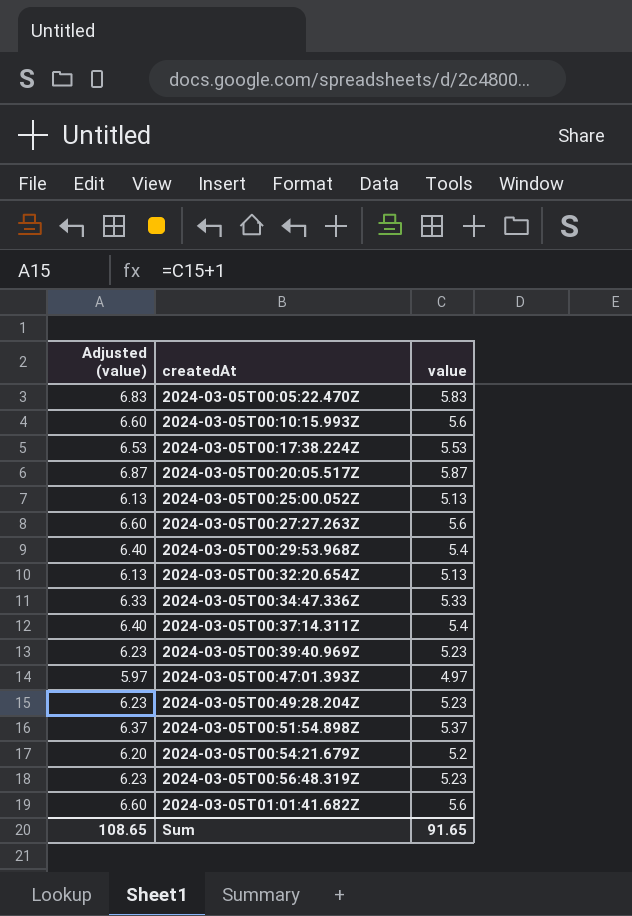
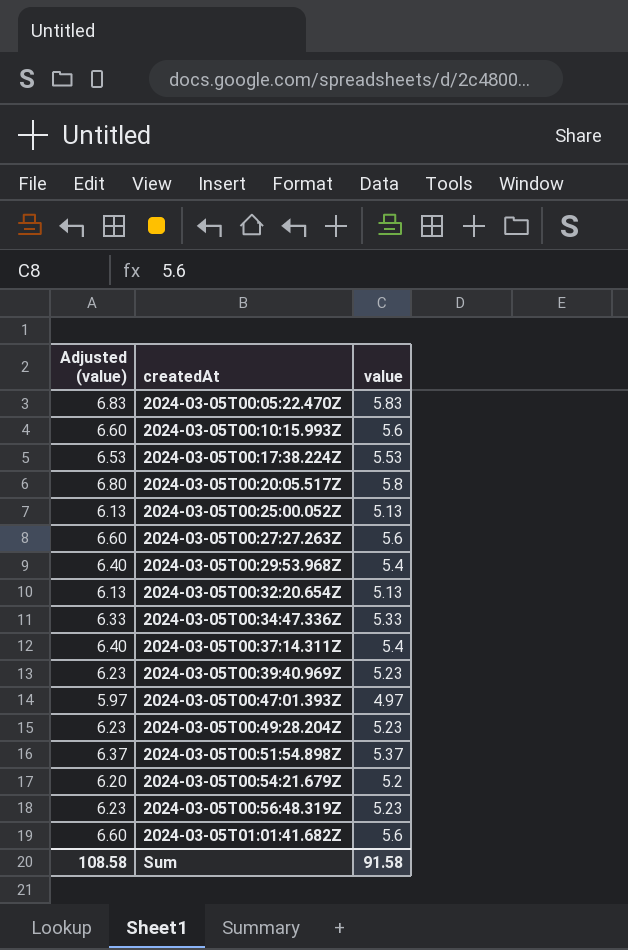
2024-03-05T00:20:05.517Z | Adjusted (value): 6.87 -> 6.80
2024-03-05T00:20:05.517Z | value: 5.87 -> 5.8
Sum | Adjusted (value): 108.65 -> 108.58
Sum | value: 91.65 -> 91.58

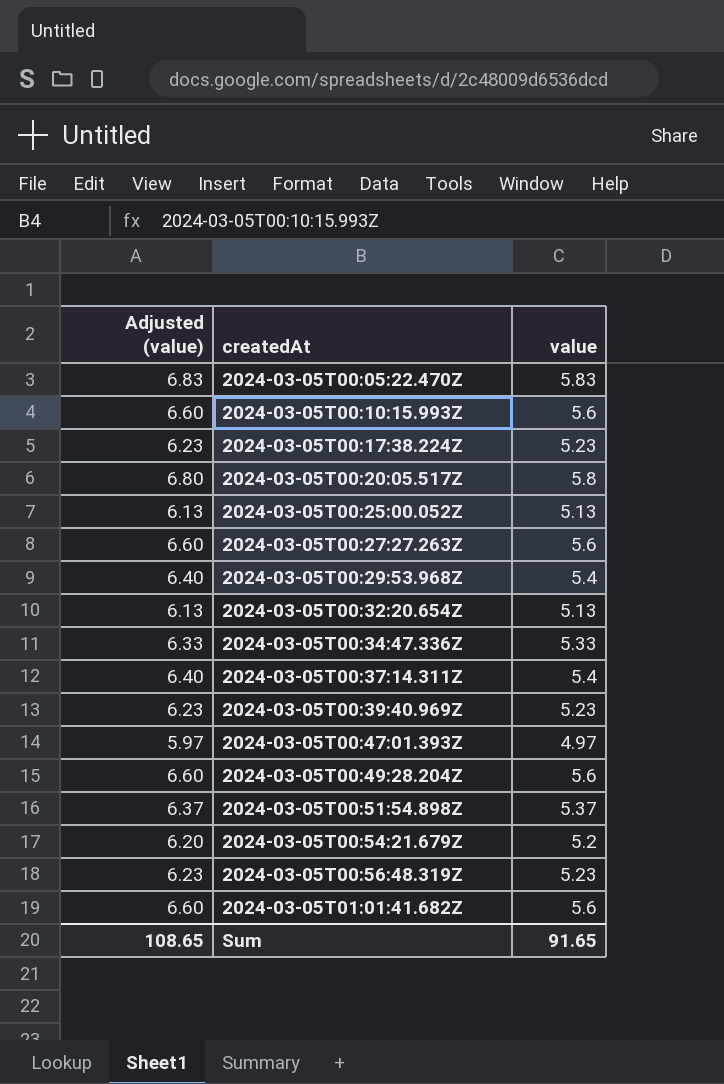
2024-03-05T00:17:38.224Z | Adjusted (value): 6.53 -> 6.23
2024-03-05T00:17:38.224Z | value: 5.53 -> 5.23
2024-03-05T00:49:28.204Z | Adjusted (value): 6.23 -> 6.60
2024-03-05T00:49:28.204Z | value: 5.23 -> 5.6
Sum | Adjusted (value): 108.58 -> 108.65
Sum | value: 91.58 -> 91.65

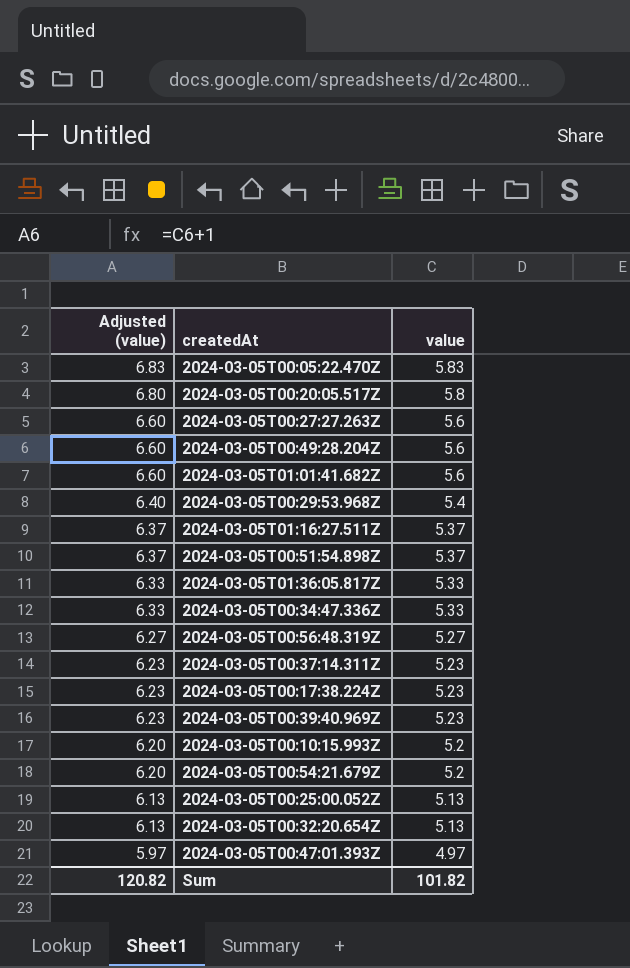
row order: createdAt ascending -> Adjusted (value) descending
row 2024-03-05T01:16:27.511Z: none -> 6.37 | 5.37
row 2024-03-05T01:36:05.817Z: none -> 6.33 | 5.33
2024-03-05T00:56:48.319Z | Adjusted (value): 6.23 -> 6.27
2024-03-05T00:56:48.319Z | value: 5.23 -> 5.27
2024-03-05T00:37:14.311Z | Adjusted (value): 6.40 -> 6.23
2024-03-05T00:37:14.311Z | value: 5.4 -> 5.23
2024-03-05T00:10:15.993Z | Adjusted (value): 6.60 -> 6.20
2024-03-05T00:10:15.993Z | value: 5.6 -> 5.2
Sum | Adjusted (value): 108.65 -> 120.82
Sum | value: 91.65 -> 101.82

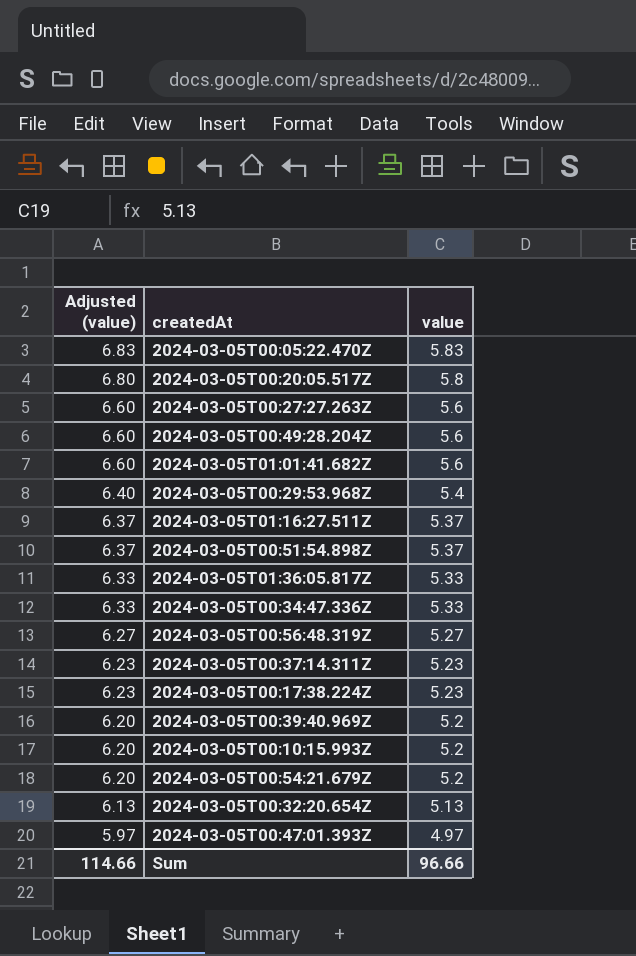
row 2024-03-05T00:25:00.052Z: 6.13 | 5.13 -> none
2024-03-05T00:39:40.969Z | Adjusted (value): 6.23 -> 6.20
2024-03-05T00:39:40.969Z | value: 5.23 -> 5.2
Sum | Adjusted (value): 120.82 -> 114.66
Sum | value: 101.82 -> 96.66

